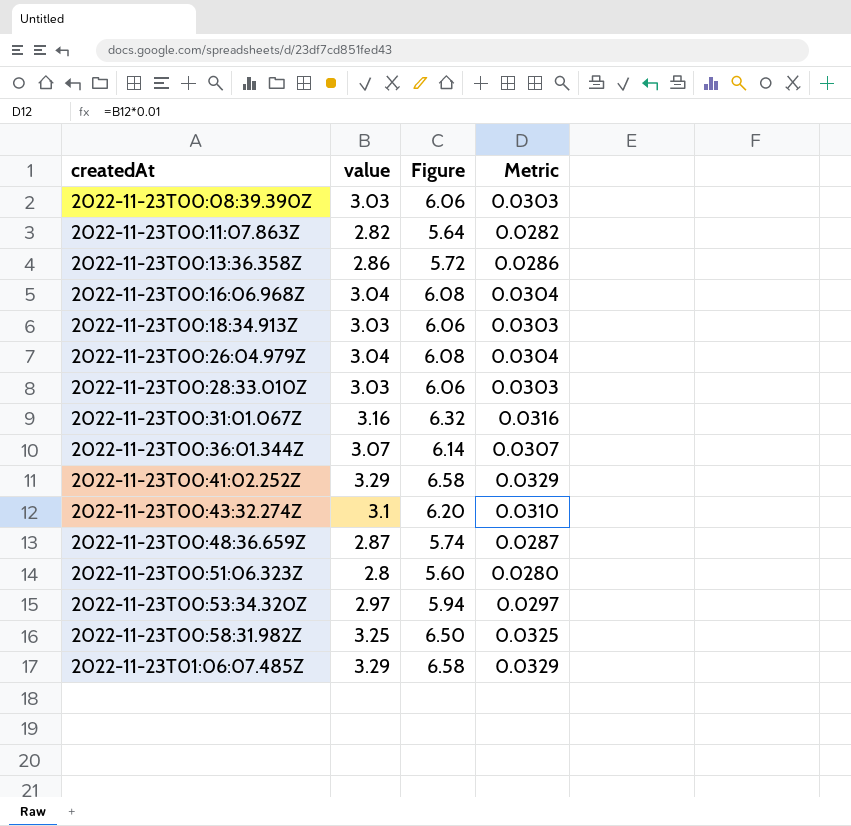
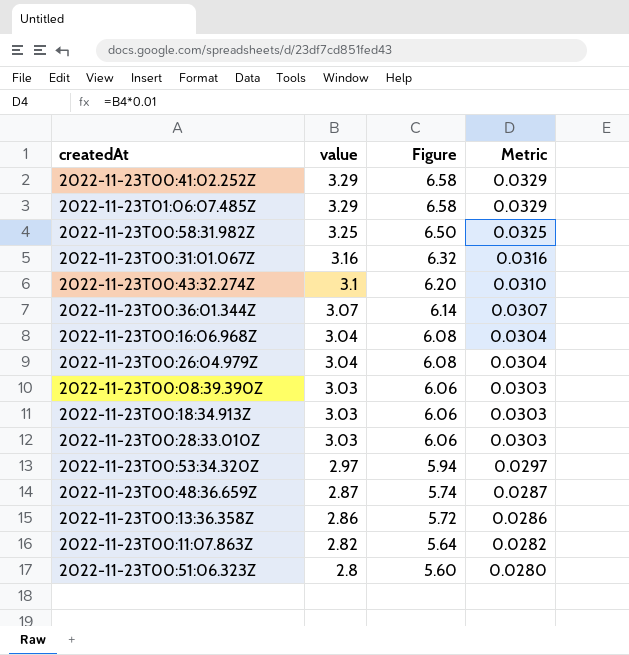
row order: createdAt ascending -> value descending

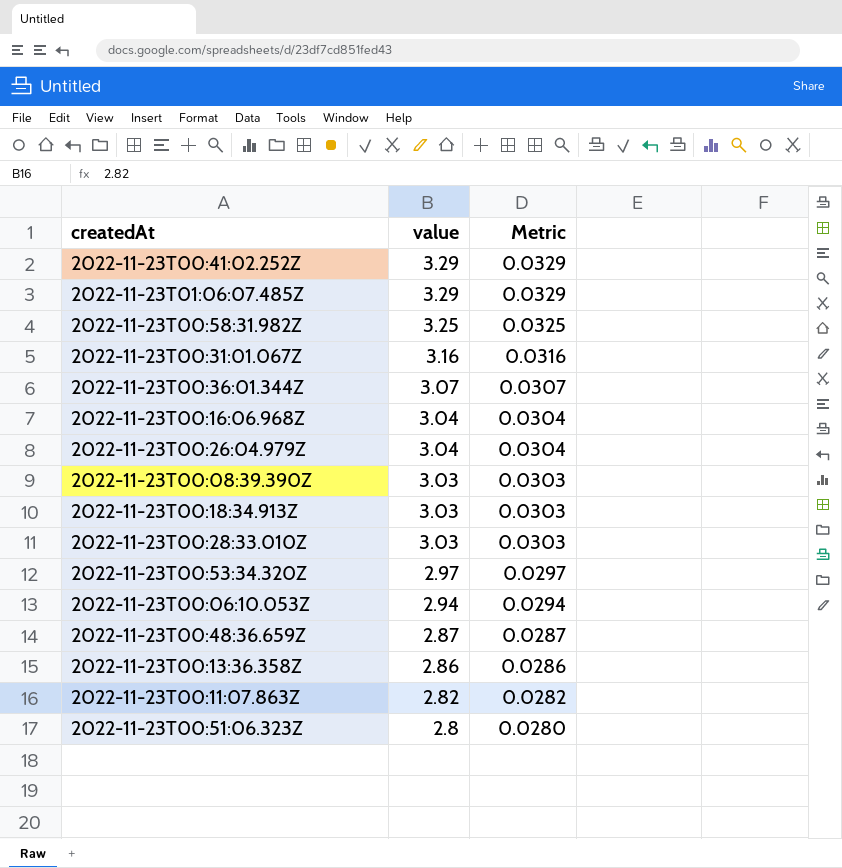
column Figure | formula: [value] * 2 -> none
row 2022-11-23T00:43:32.274Z: 3.1 | 6.20 | 0.0310 -> none
row 2022-11-23T00:06:10.053Z: none -> 2.94 | 0.0294

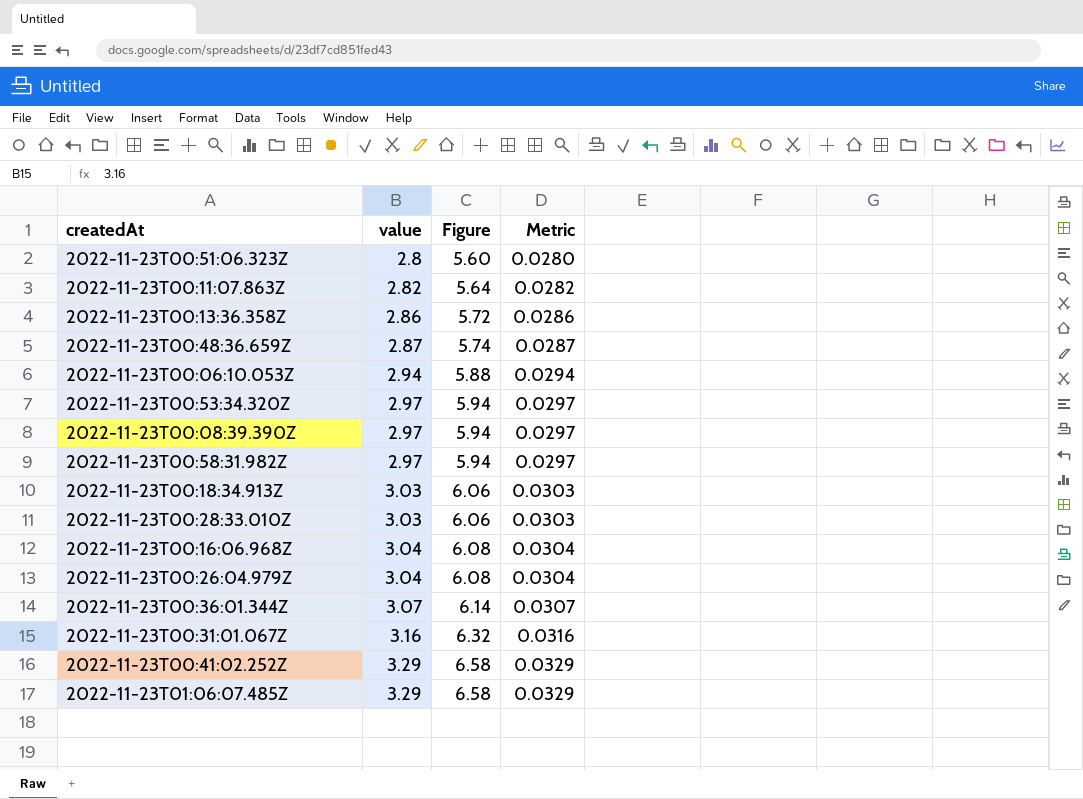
row order: value descending -> value ascending
column Figure | formula: none -> [value] * 2
2022-11-23T00:08:39.390Z | value: 3.03 -> 2.97
2022-11-23T00:08:39.390Z | Metric: 0.0303 -> 0.0297
2022-11-23T00:58:31.982Z | value: 3.25 -> 2.97
2022-11-23T00:58:31.982Z | Metric: 0.0325 -> 0.0297

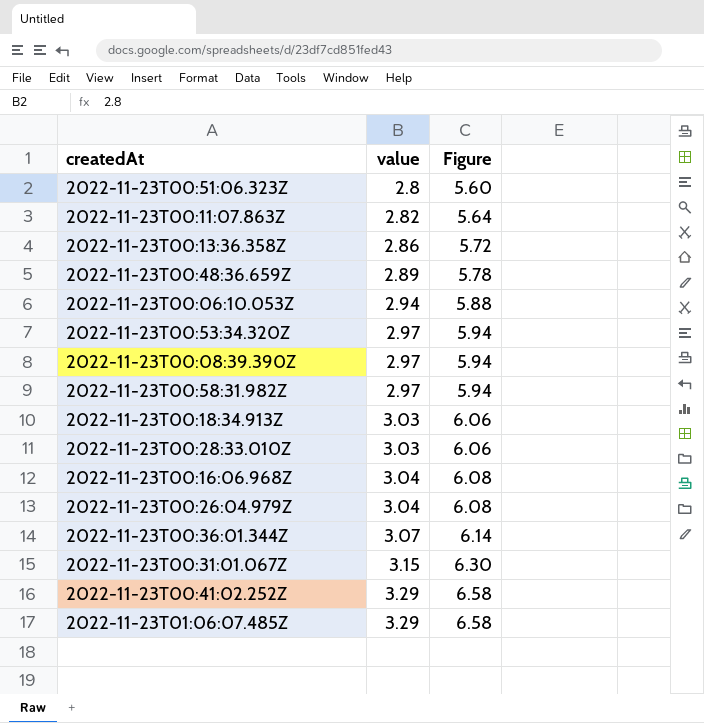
column Metric | formula: [value] * 0.01 -> none
2022-11-23T00:48:36.659Z | value: 2.87 -> 2.89
2022-11-23T00:48:36.659Z | Figure: 5.74 -> 5.78
2022-11-23T00:31:01.067Z | value: 3.16 -> 3.15
2022-11-23T00:31:01.067Z | Figure: 6.32 -> 6.30

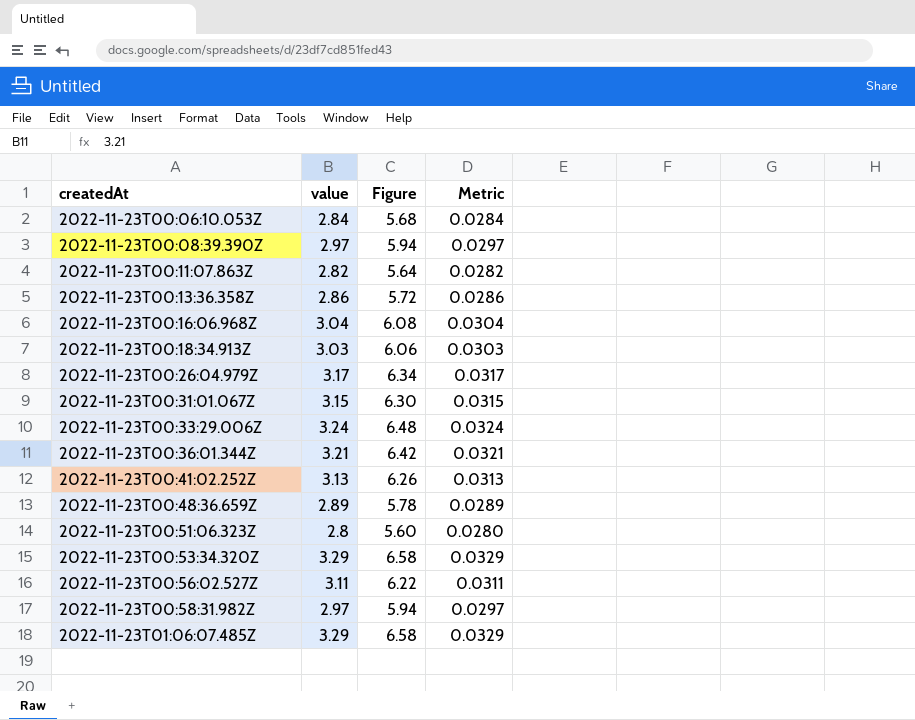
row order: value ascending -> createdAt ascending
column Metric | formula: none -> [value] * 0.01
row 2022-11-23T00:28:33.010Z: 3.03 | 6.06 -> none
2022-11-23T00:06:10.053Z | value: 2.94 -> 2.84
2022-11-23T00:06:10.053Z | Figure: 5.88 -> 5.68
2022-11-23T00:26:04.979Z | value: 3.04 -> 3.17
2022-11-23T00:26:04.979Z | Figure: 6.08 -> 6.34
row 2022-11-23T00:33:29.006Z: none -> 3.24 | 6.48 | 0.0324
2022-11-23T00:36:01.344Z | value: 3.07 -> 3.21
2022-11-23T00:36:01.344Z | Figure: 6.14 -> 6.42
2022-11-23T00:41:02.252Z | value: 3.29 -> 3.13
2022-11-23T00:41:02.252Z | Figure: 6.58 -> 6.26
2022-11-23T00:53:34.320Z | value: 2.97 -> 3.29
2022-11-23T00:53:34.320Z | Figure: 5.94 -> 6.58
row 2022-11-23T00:56:02.527Z: none -> 3.11 | 6.22 | 0.0311

